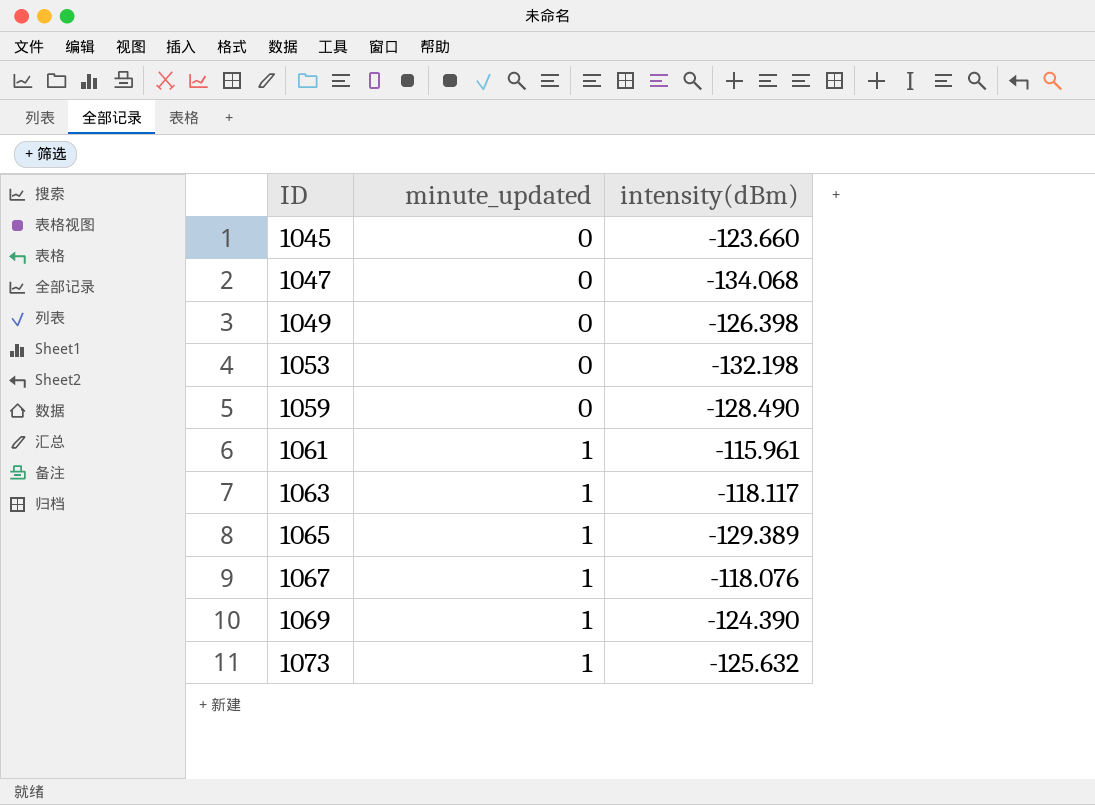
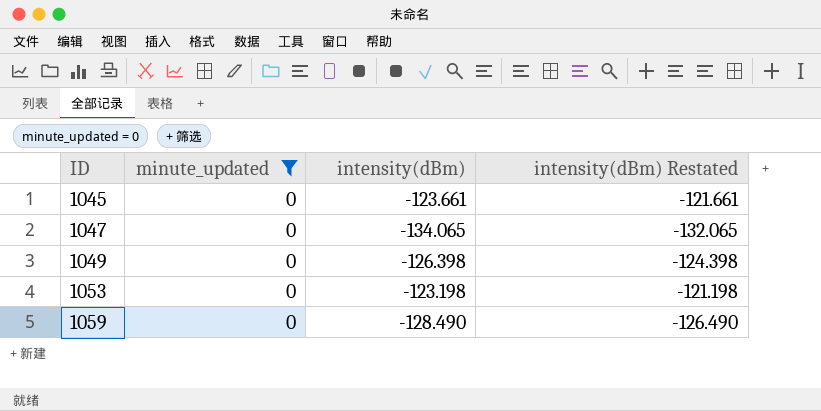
filter: none -> minute_updated = 0
column intensity(dBm) Restated | formula: none -> [intensity(dBm)] + 2
1045 | intensity(dBm): -123.660 -> -123.661
1047 | intensity(dBm): -134.068 -> -134.065
1053 | intensity(dBm): -132.198 -> -123.198

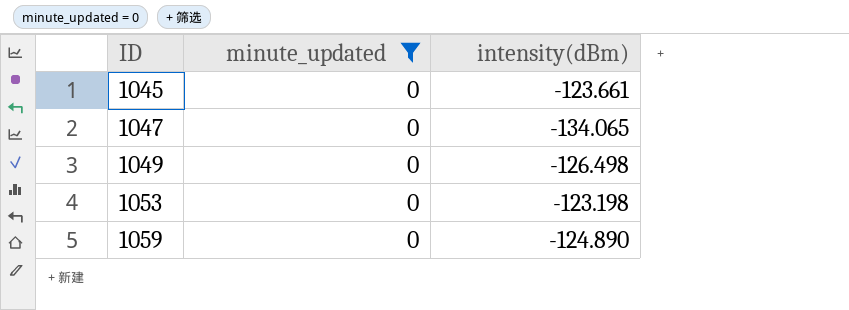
column intensity(dBm) Restated | formula: [intensity(dBm)] + 2 -> none
1049 | intensity(dBm): -126.398 -> -126.498
1059 | intensity(dBm): -128.490 -> -124.890

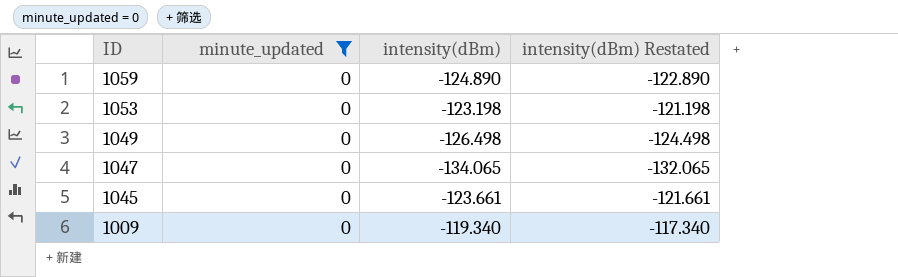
row order: ID ascending -> ID descending
column intensity(dBm) Restated | formula: none -> [intensity(dBm)] + 2
row 1009: none -> 0 | -119.340 | -117.340

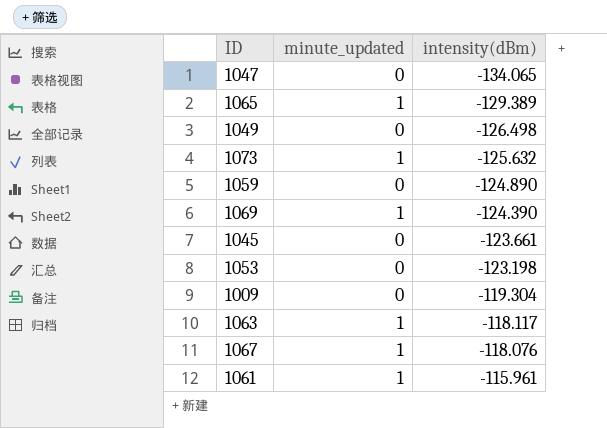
filter: minute_updated = 0 -> none
row order: ID descending -> intensity(dBm) ascending
column intensity(dBm) Restated | formula: [intensity(dBm)] + 2 -> none
1009 | intensity(dBm): -119.340 -> -119.304

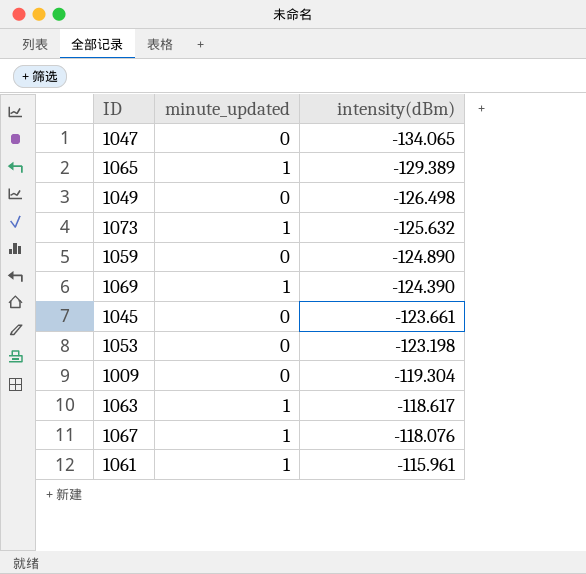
1063 | intensity(dBm): -118.117 -> -118.617

